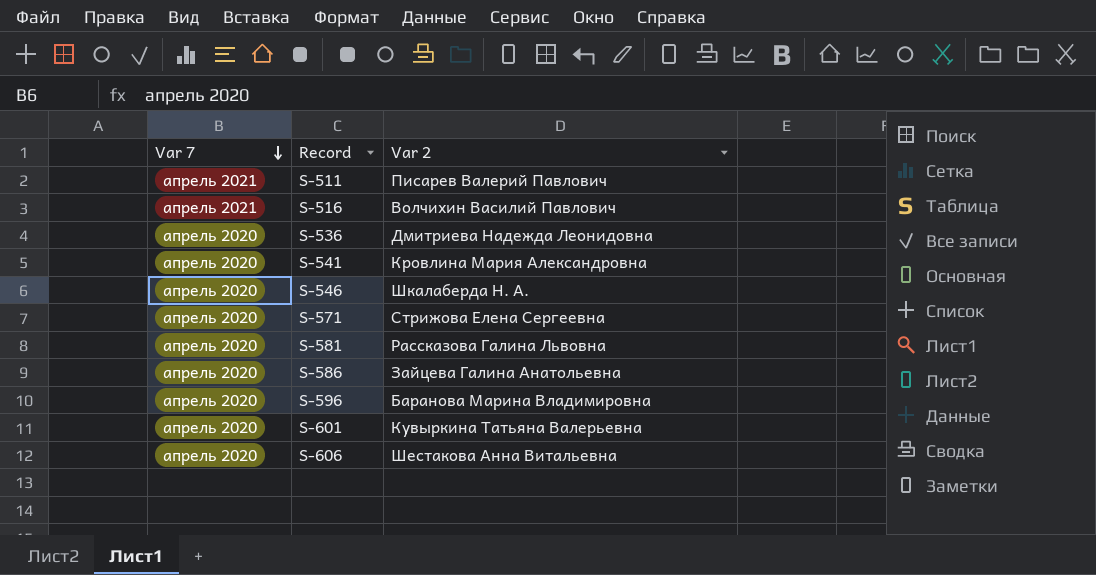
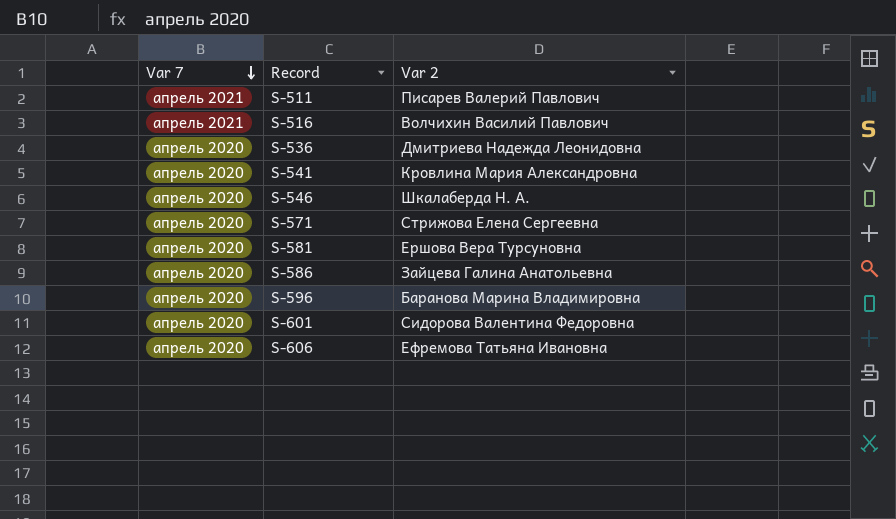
S-581 | Var 2: Рассказова Галина Львовна -> Ершова Вера Турсуновна
S-601 | Var 2: Кувыркина Татьяна Валерьевна -> Сидорова Валентина Федоровна
S-606 | Var 2: Шестакова Анна Витальевна -> Ефремова Татьяна Ивановна

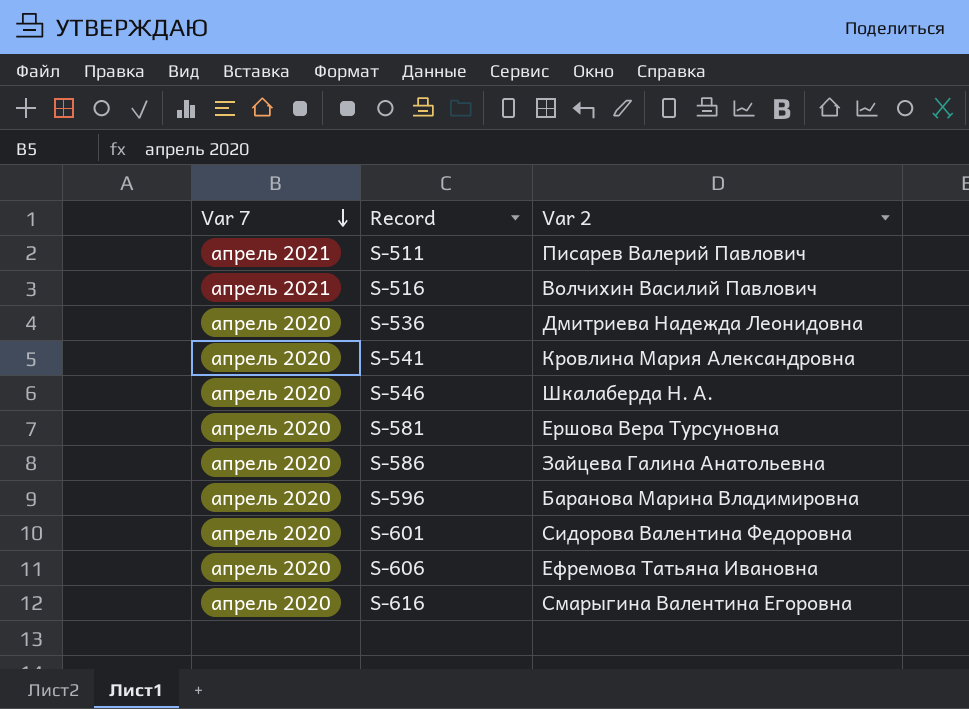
row S-571: апрель 2020 | Стрижова Елена Сергеевна -> none
row S-616: none -> апрель 2020 | Смарыгина Валентина Егоровна

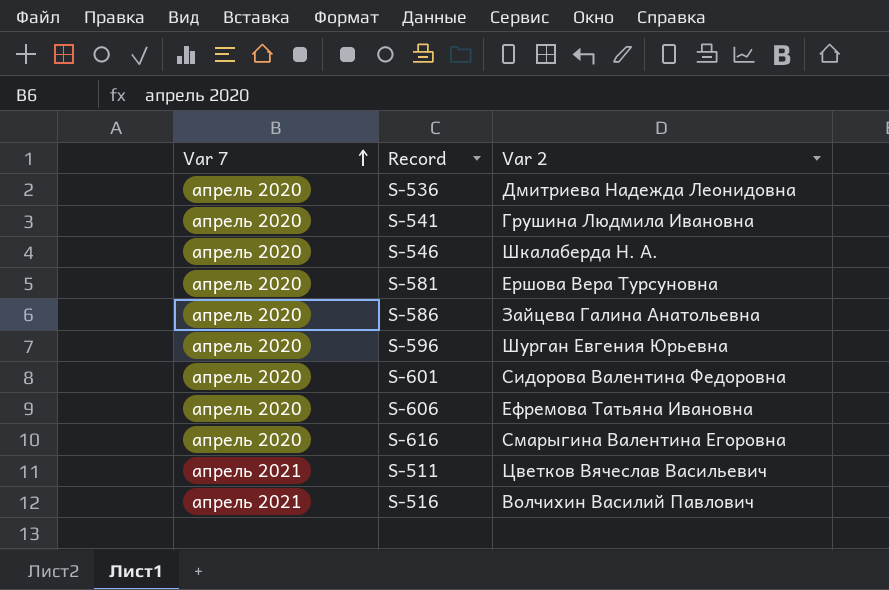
row order: Var 7 descending -> Var 7 ascending
S-541 | Var 2: Кровлина Мария Александровна -> Грушина Людмила Ивановна
S-596 | Var 2: Баранова Марина Владимировна -> Шурган Евгения Юрьевна
S-511 | Var 2: Писарев Валерий Павлович -> Цветков Вячеслав Васильевич

